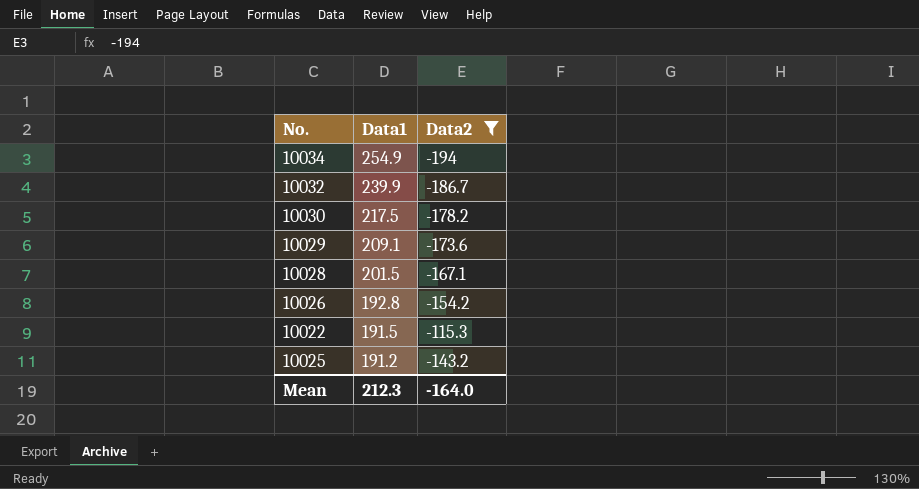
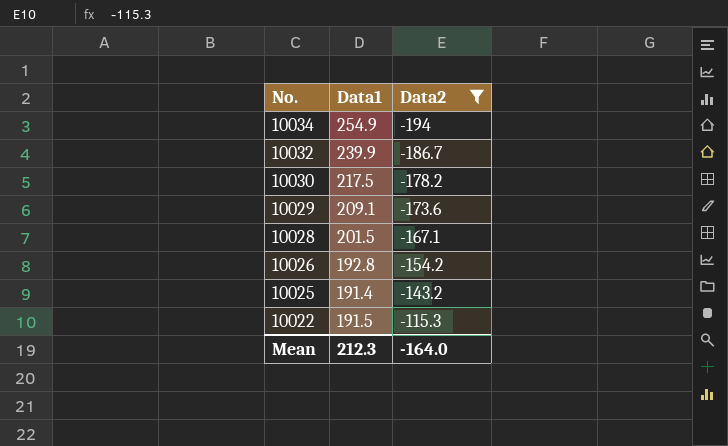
row order: Data1 descending -> No. descending
10025 | Data1: 191.2 -> 191.4

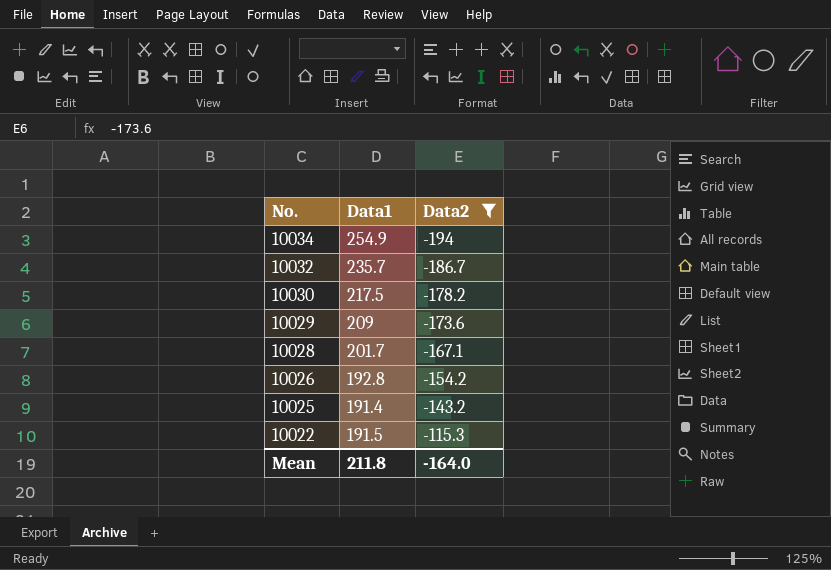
10032 | Data1: 239.9 -> 235.7
10029 | Data1: 209.1 -> 209
10028 | Data1: 201.5 -> 201.7
Mean | Data1: 212.3 -> 211.8

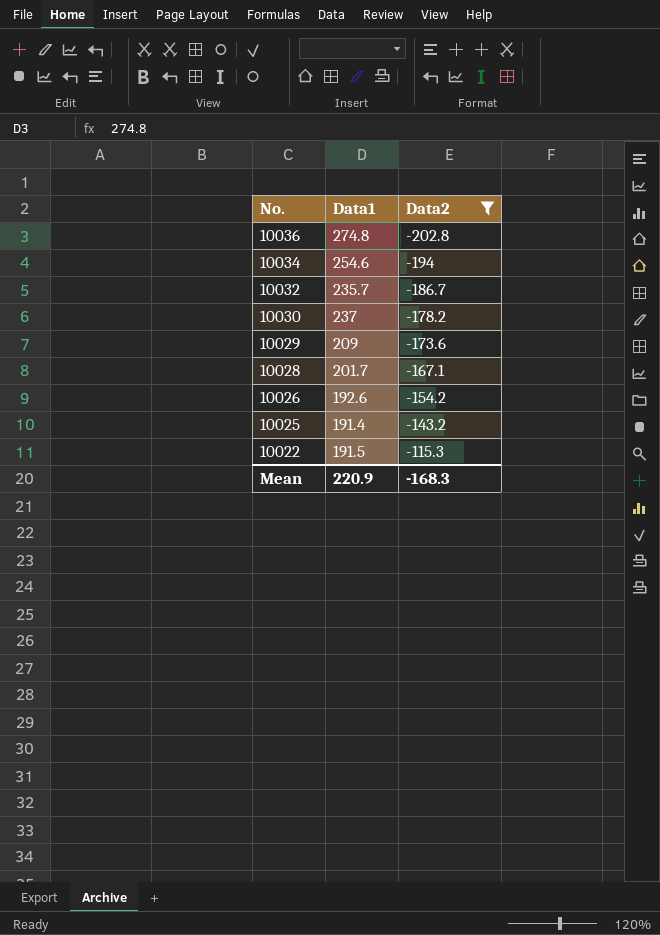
row 10036: none -> 274.8 | -202.8
10034 | Data1: 254.9 -> 254.6
10030 | Data1: 217.5 -> 237
10026 | Data1: 192.8 -> 192.6
Mean | Data1: 211.8 -> 220.9
Mean | Data2: -164.0 -> -168.3

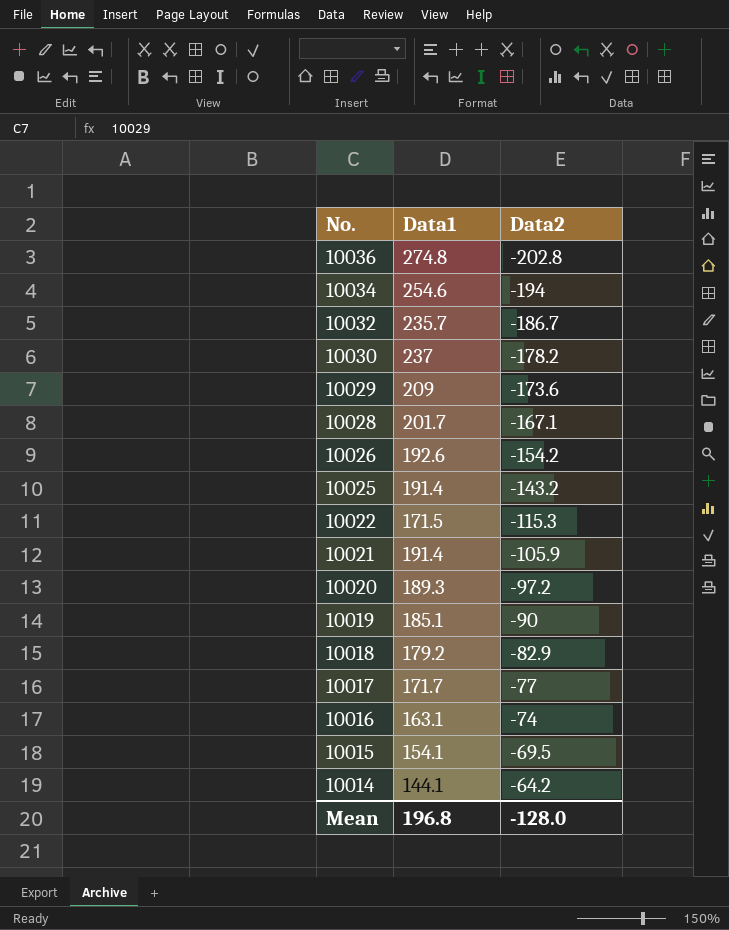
filter: Data2 <= -115.3 -> none
10022 | Data1: 191.5 -> 171.5
Mean | Data1: 220.9 -> 196.8
Mean | Data2: -168.3 -> -128.0

